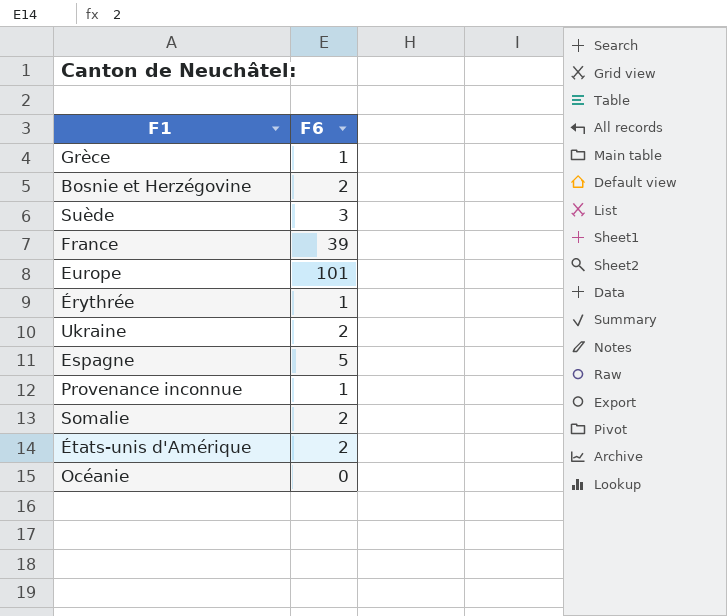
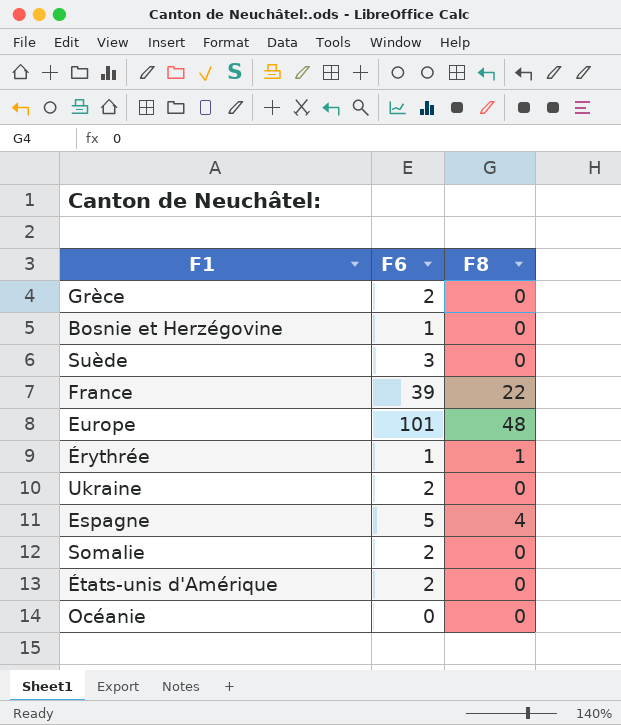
column F8 | position: none -> 3
row Provenance inconnue: 1 -> none
Grèce | F6: 1 -> 2
Bosnie et Herzégovine | F6: 2 -> 1

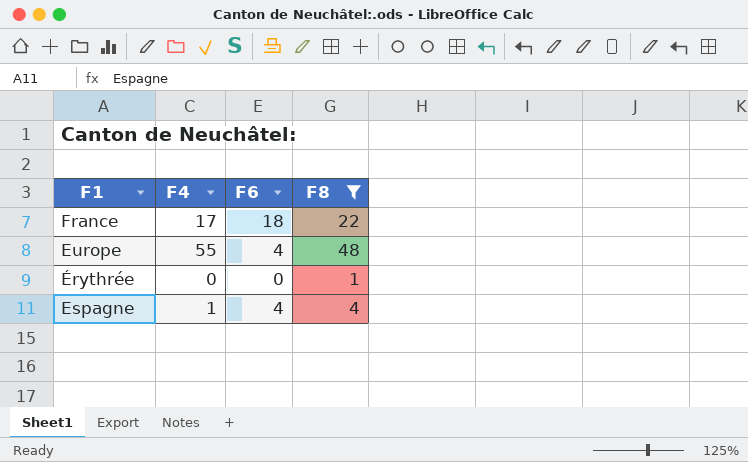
filter: none -> F8 != 0
column F4 | position: none -> 2
France | F6: 39 -> 18
Europe | F6: 101 -> 4
Érythrée | F6: 1 -> 0
Espagne | F6: 5 -> 4

